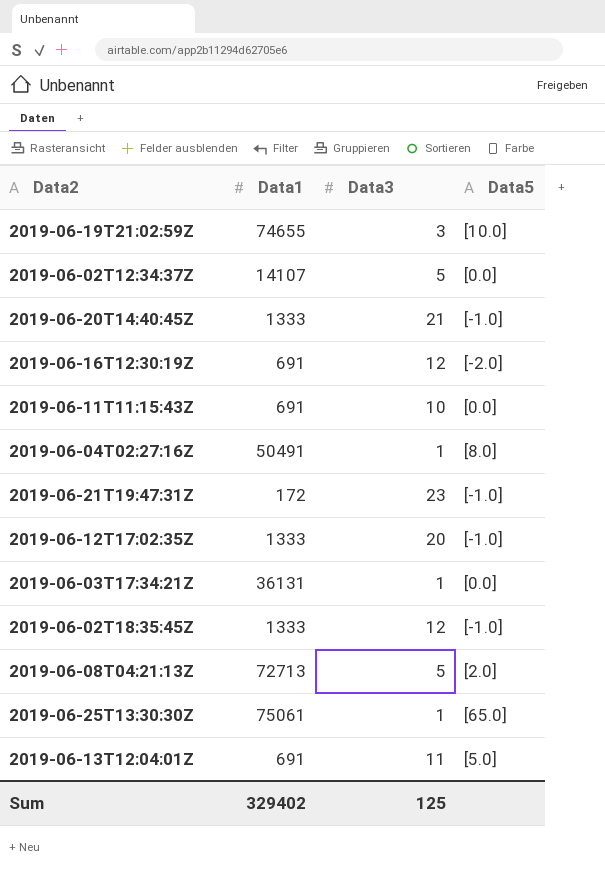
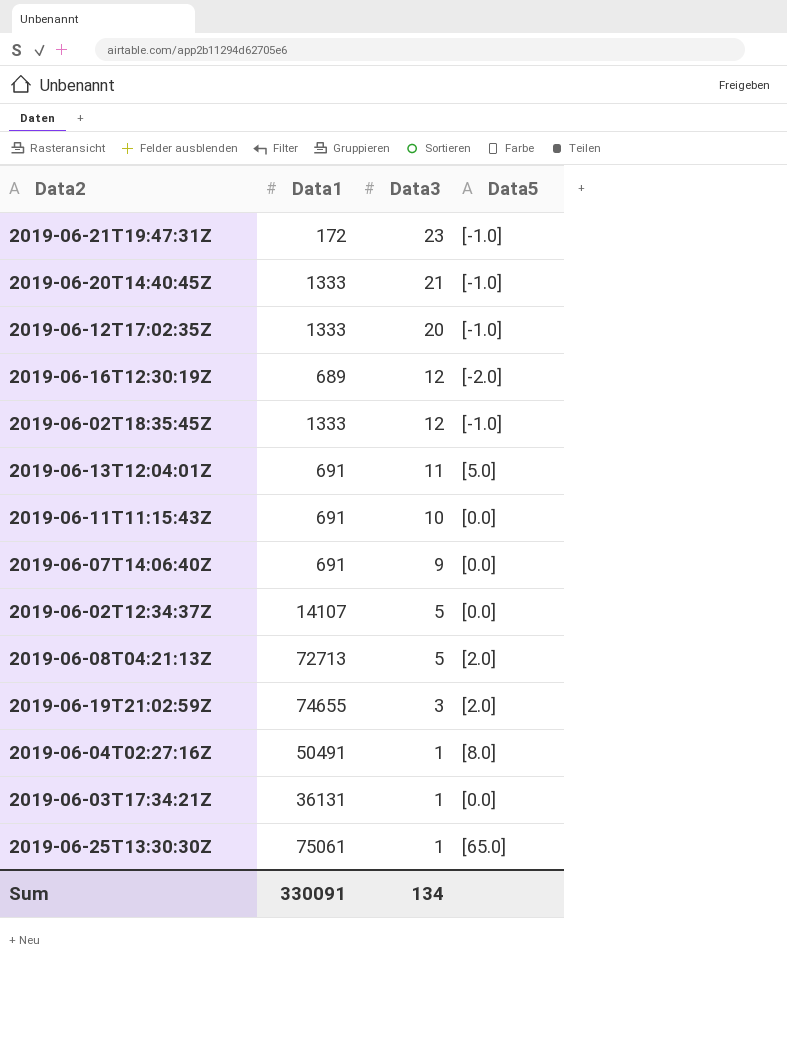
row order: none -> Data3 descending
2019-06-16T12:30:19Z | Data1: 691 -> 689
row 2019-06-07T14:06:40Z: none -> 691 | 9 | [0.0]
2019-06-19T21:02:59Z | Data5: [10.0] -> [2.0]
Sum | Data1: 329402 -> 330091
Sum | Data3: 125 -> 134

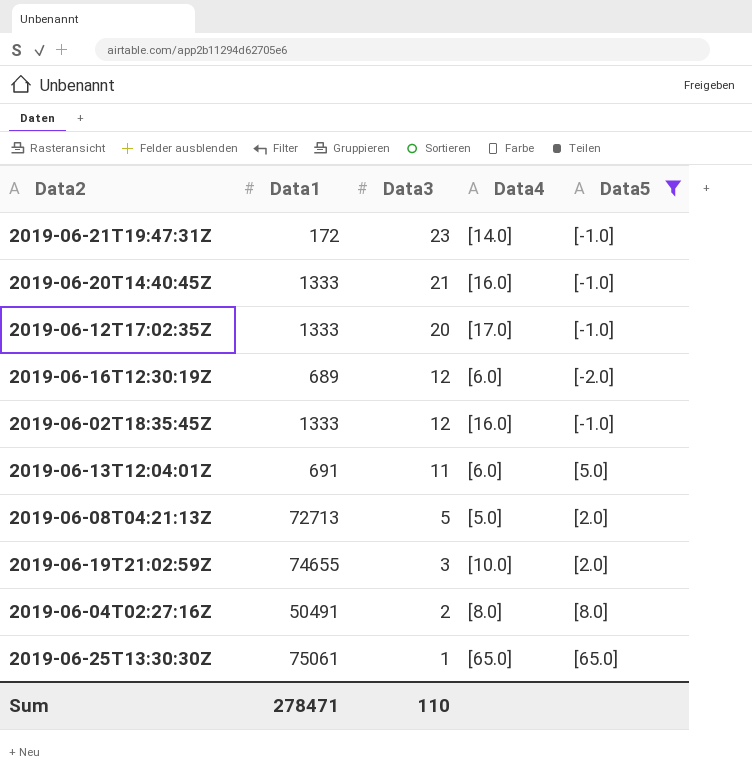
filter: none -> Data5 != [0.0]
column Data4 | position: none -> 4
2019-06-04T02:27:16Z | Data3: 1 -> 2
Sum | Data1: 330091 -> 278471
Sum | Data3: 134 -> 110

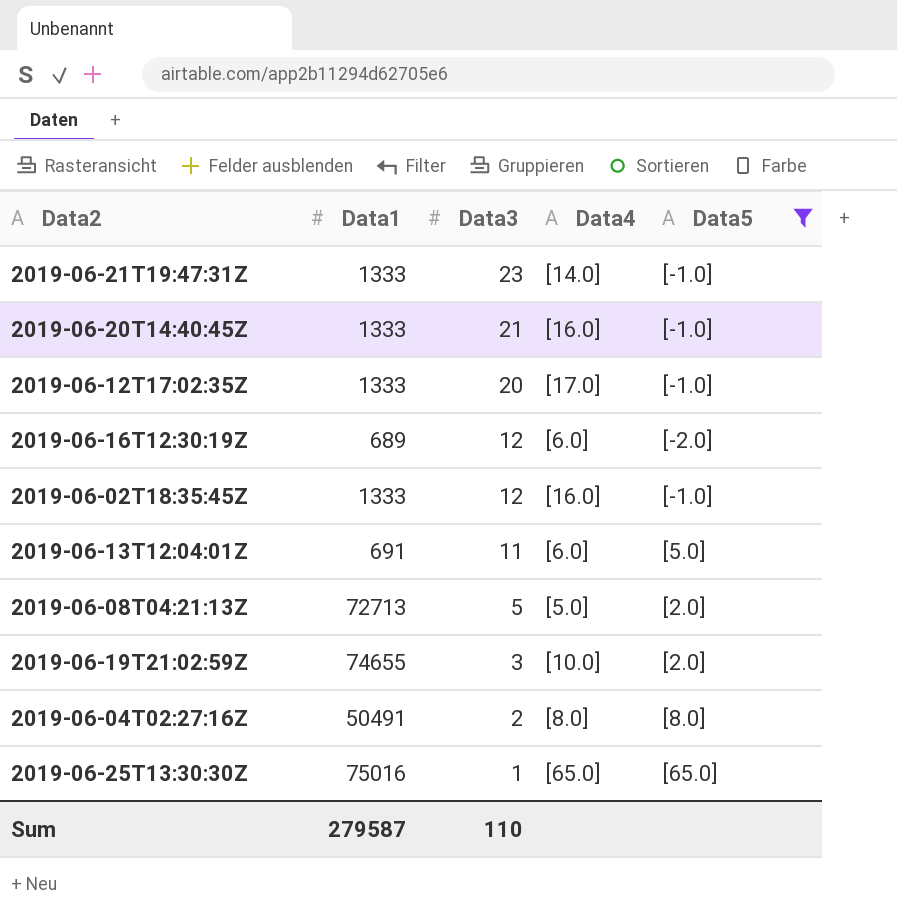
2019-06-21T19:47:31Z | Data1: 172 -> 1333
2019-06-25T13:30:30Z | Data1: 75061 -> 75016
Sum | Data1: 278471 -> 279587

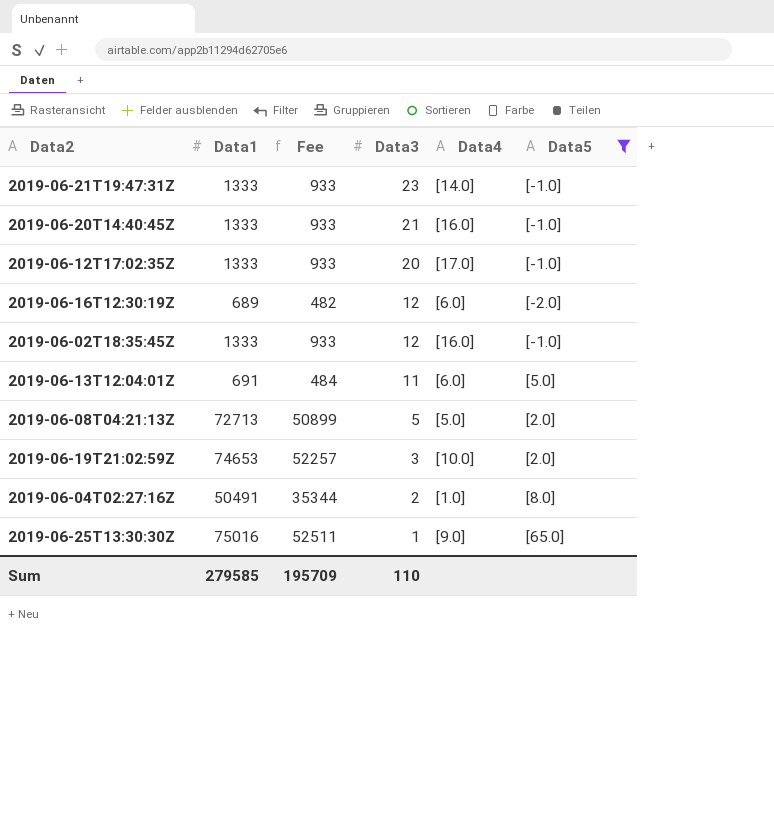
column Fee | formula: none -> [Data1] * 0.7
2019-06-19T21:02:59Z | Data1: 74655 -> 74653
2019-06-04T02:27:16Z | Data4: [8.0] -> [1.0]
2019-06-25T13:30:30Z | Data4: [65.0] -> [9.0]
Sum | Data1: 279587 -> 279585

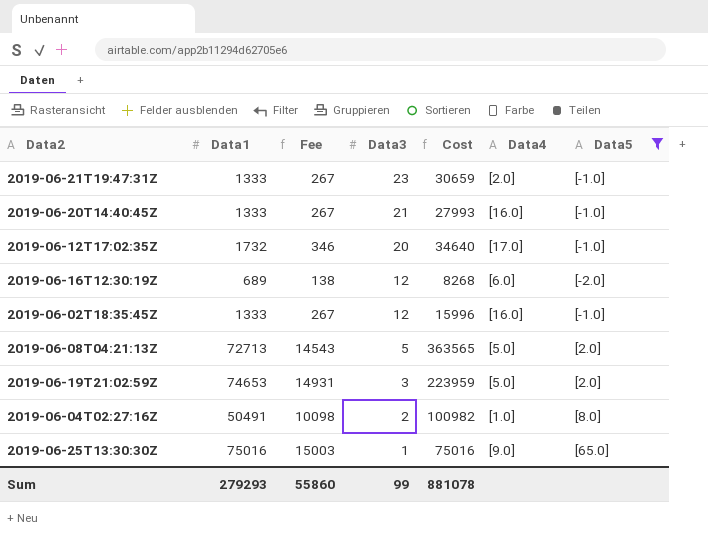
column Fee | formula: [Data1] * 0.7 -> [Data1] * 0.2
column Cost | formula: none -> [Data1] * [Data3]
row 2019-06-13T12:04:01Z: 691 | 484 | 11 | [6.0] | [5.0] -> none
2019-06-21T19:47:31Z | Data4: [14.0] -> [2.0]
2019-06-12T17:02:35Z | Data1: 1333 -> 1732
2019-06-19T21:02:59Z | Data4: [10.0] -> [5.0]
Sum | Data1: 279585 -> 279293
Sum | Fee: 195709 -> 55860
Sum | Data3: 110 -> 99

